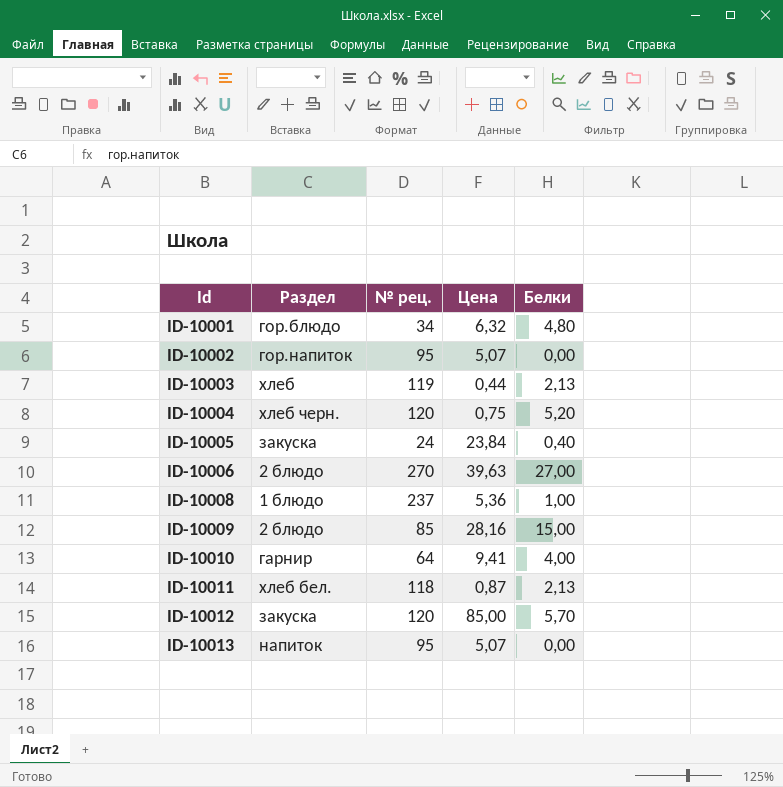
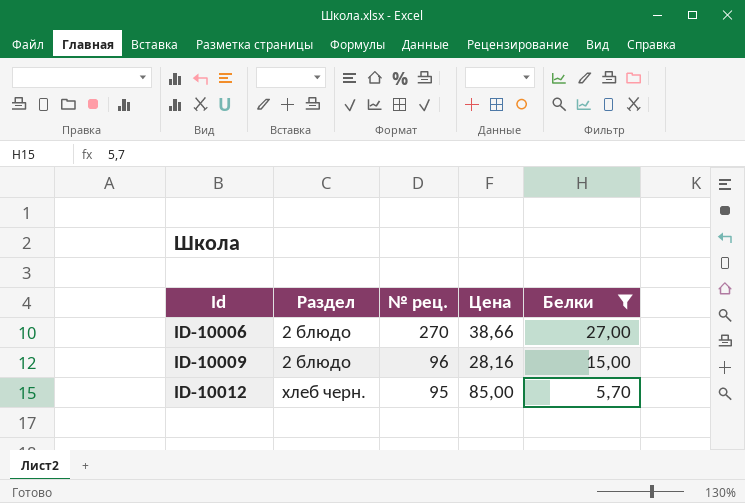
filter: none -> Белки >= 5,70
ID-10006 | Цена: 39,63 -> 38,66
ID-10009 | № рец.: 85 -> 96
ID-10012 | Раздел: закуска -> хлеб черн.
ID-10012 | № рец.: 120 -> 95

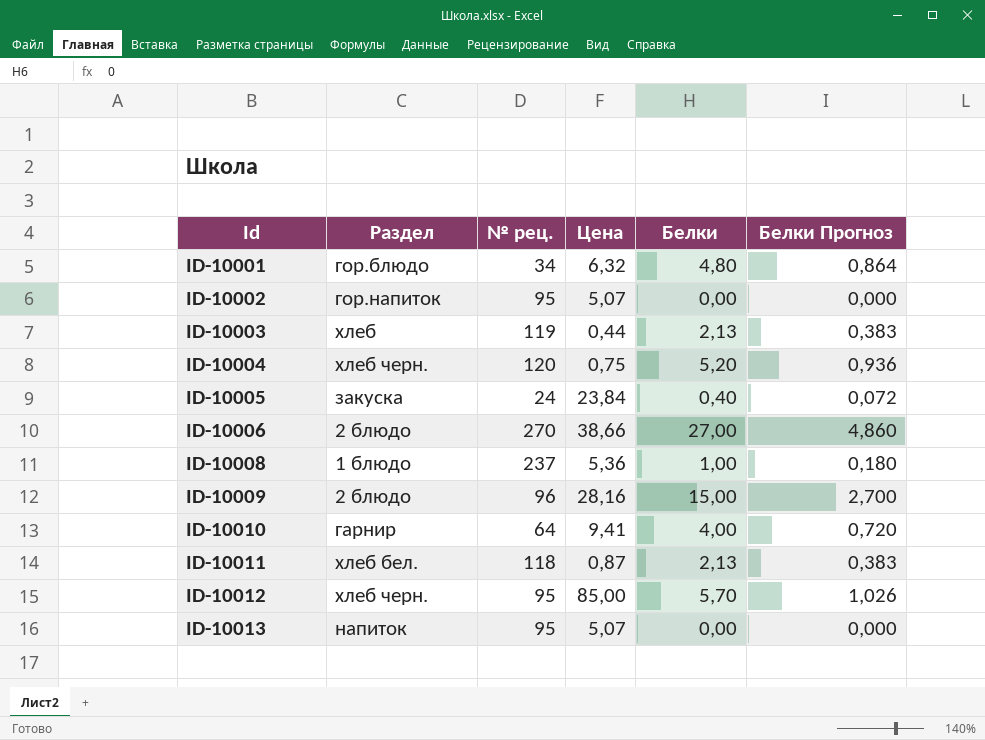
filter: Белки >= 5,70 -> none
column Белки Прогноз | formula: none -> [Белки] * 0,18

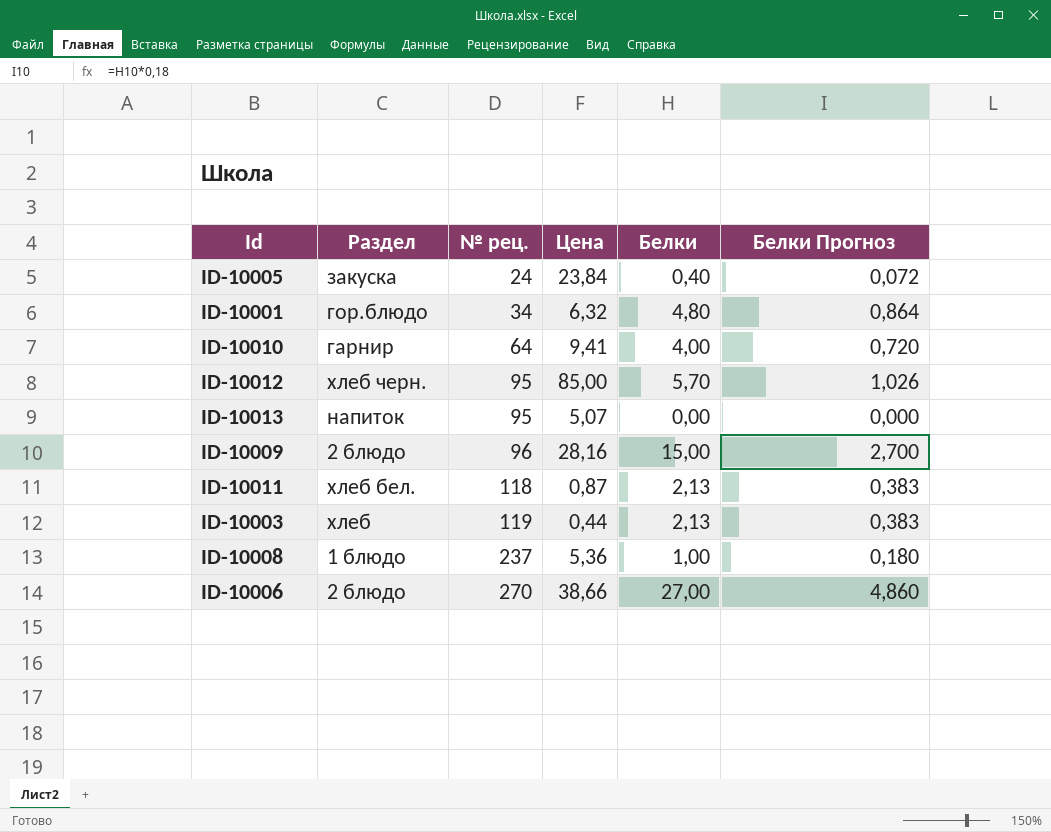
row order: Id ascending -> № рец. ascending
row ID-10002: гор.напиток | 95 | 5,07 | 0,00 | 0,000 -> none
row ID-10004: хлеб черн. | 120 | 0,75 | 5,20 | 0,936 -> none

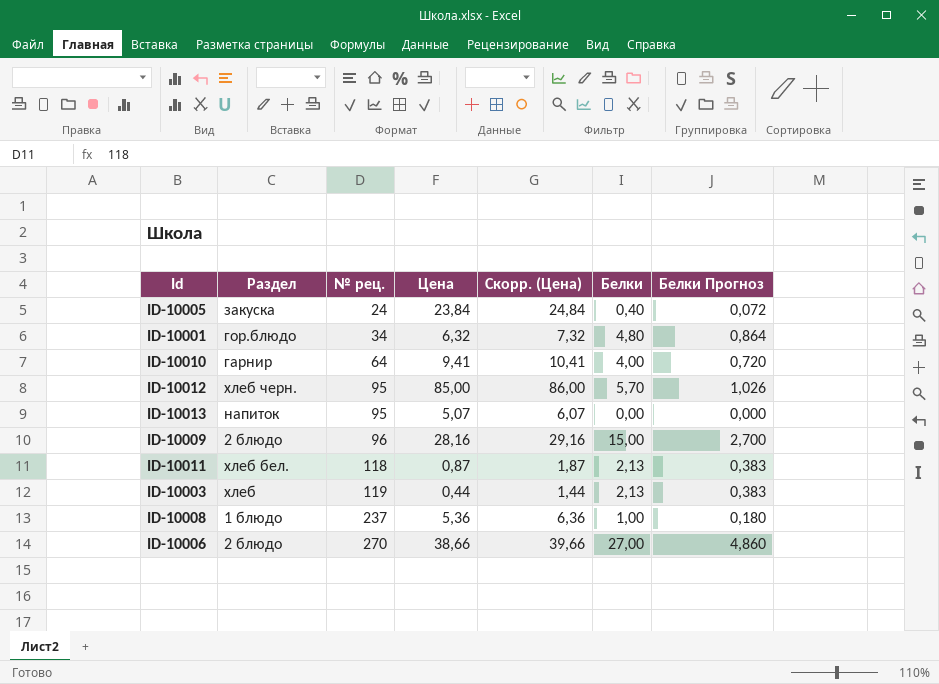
column Скорр. (Цена) | formula: none -> [Цена] + 1

